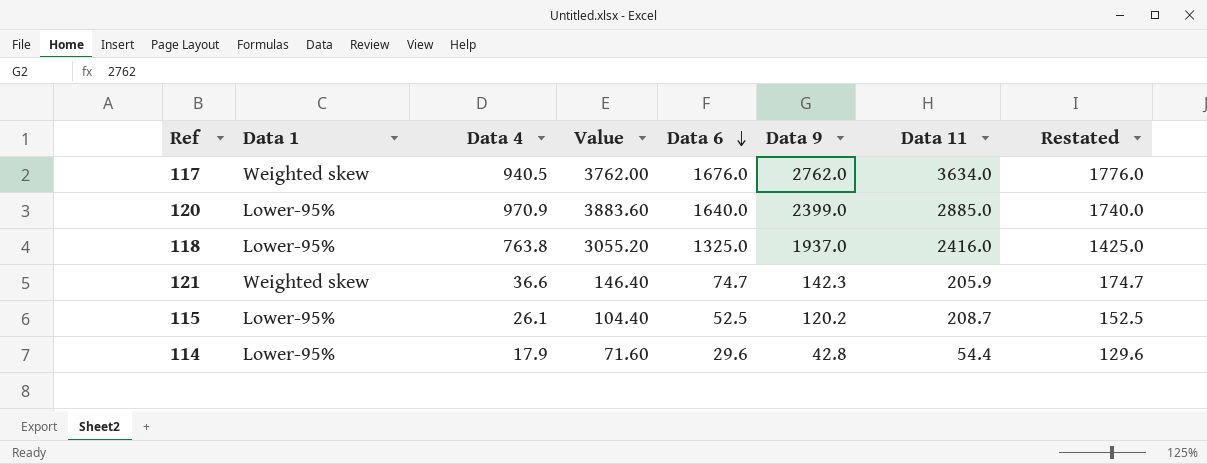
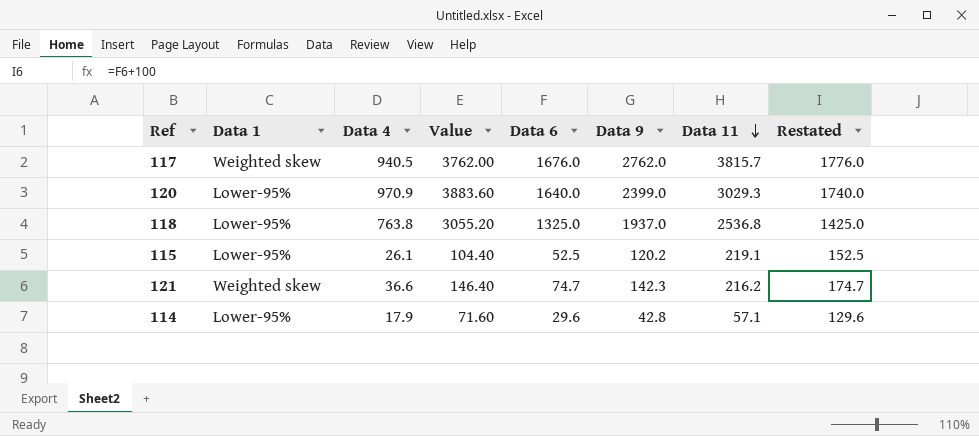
row order: Data 6 descending -> Data 11 descending
117 | Data 11: 3634.0 -> 3815.7
120 | Data 11: 2885.0 -> 3029.3
118 | Data 11: 2416.0 -> 2536.8
115 | Data 11: 208.7 -> 219.1
121 | Data 11: 205.9 -> 216.2
114 | Data 11: 54.4 -> 57.1

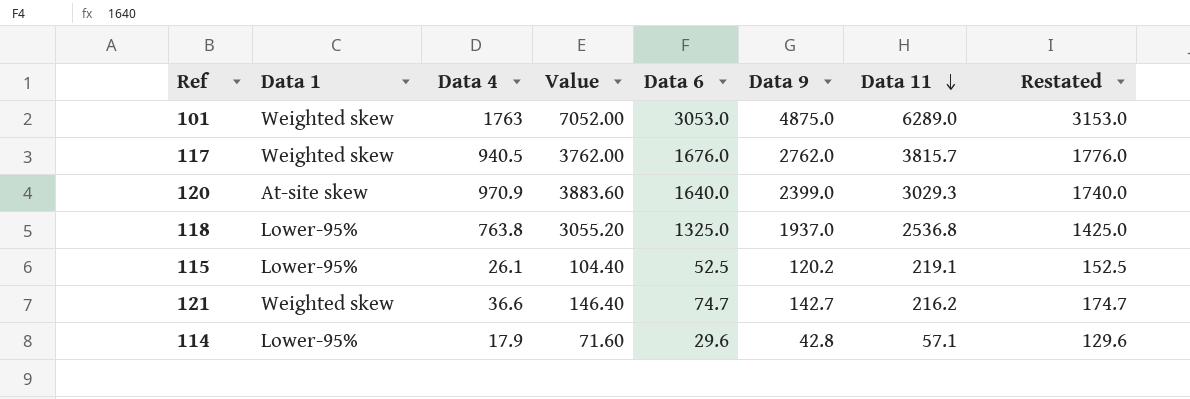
row 101: none -> Weighted skew | 1763 | 7052.00 | 3053.0 | 4875.0 | 6289.0 | 3153.0
120 | Data 1: Lower-95% -> At-site skew
121 | Data 9: 142.3 -> 142.7

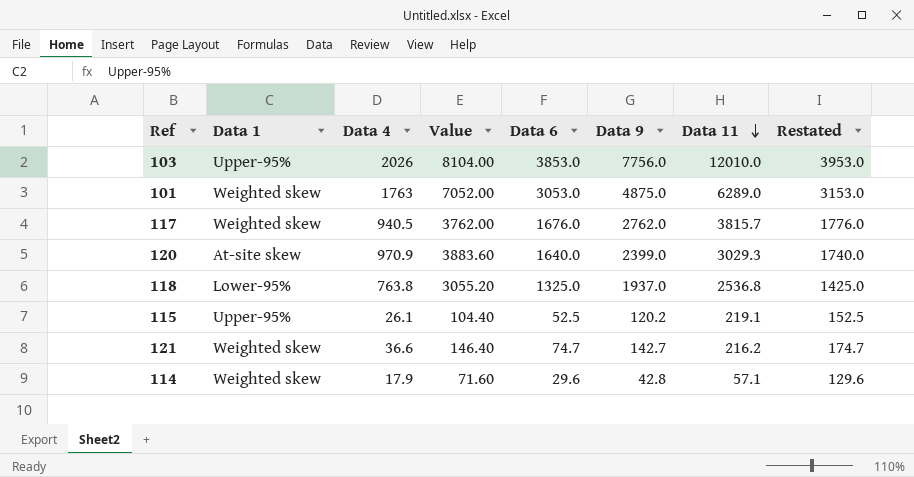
row 103: none -> Upper-95% | 2026 | 8104.00 | 3853.0 | 7756.0 | 12010.0 | 3953.0
115 | Data 1: Lower-95% -> Upper-95%
114 | Data 1: Lower-95% -> Weighted skew

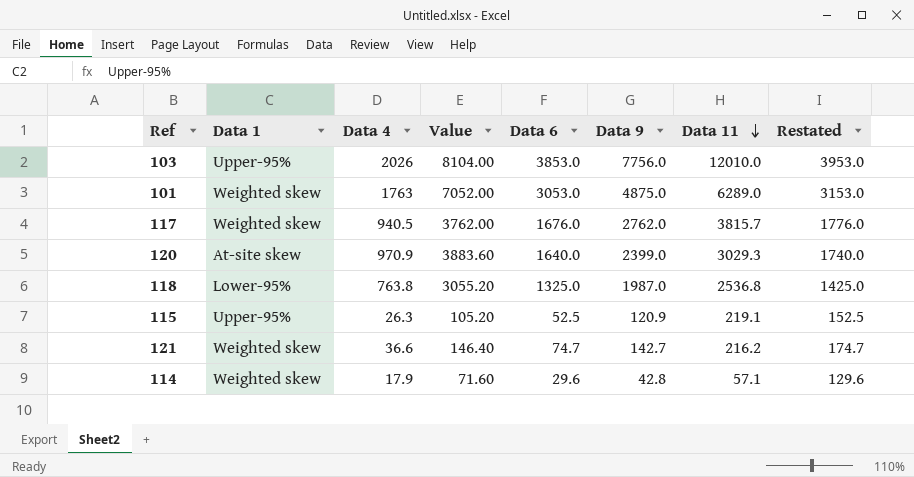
118 | Data 9: 1937.0 -> 1987.0
115 | Data 4: 26.1 -> 26.3
115 | Value: 104.40 -> 105.20
115 | Data 9: 120.2 -> 120.9

